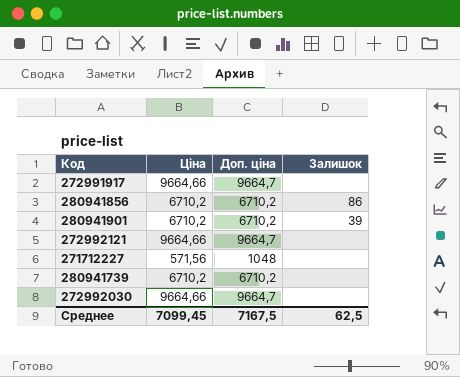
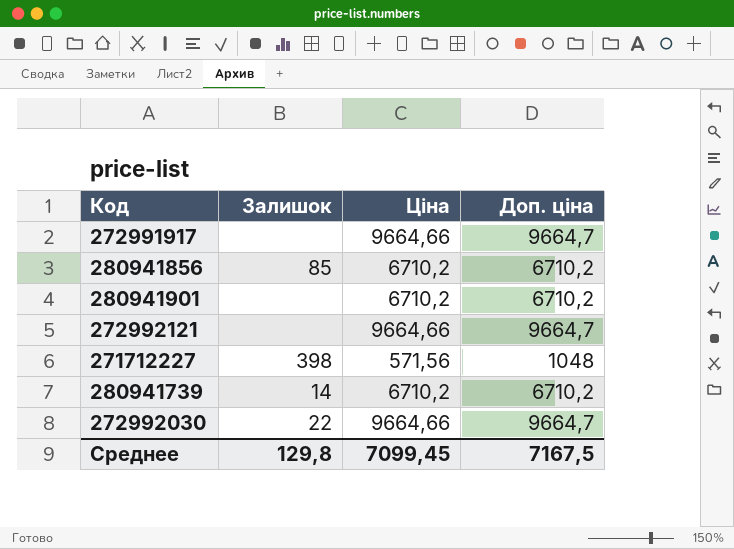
column Залишок | position: 4 -> 2
280941856 | Залишок: 86 -> 85
280941901 | Залишок: 39 -> none
271712227 | Залишок: none -> 398
280941739 | Залишок: none -> 14
272992030 | Залишок: none -> 22
Среднее | Залишок: 62,5 -> 129,8

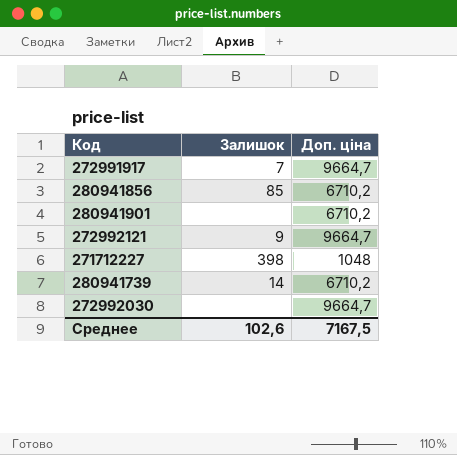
column Ціна | position: 3 -> none
272991917 | Залишок: none -> 7
272992121 | Залишок: none -> 9
272992030 | Залишок: 22 -> none
Среднее | Залишок: 129,8 -> 102,6

